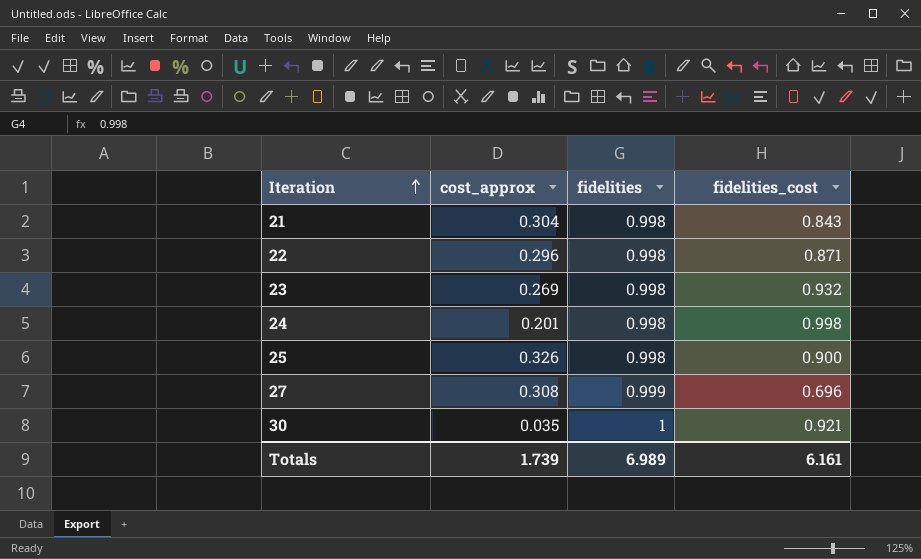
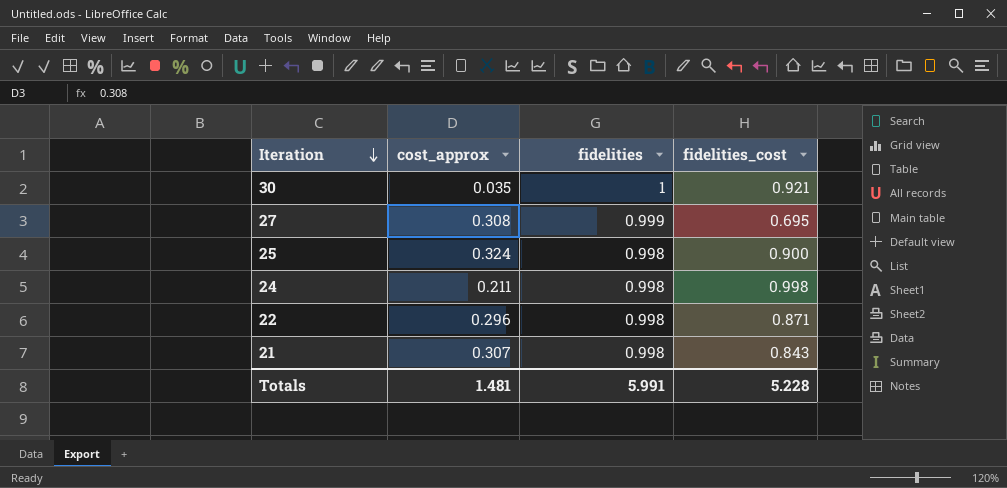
row order: Iteration ascending -> Iteration descending
row 23: 0.269 | 0.998 | 0.932 -> none
27 | fidelities_cost: 0.696 -> 0.695
25 | cost_approx: 0.326 -> 0.324
24 | cost_approx: 0.201 -> 0.211
21 | cost_approx: 0.304 -> 0.307
Totals | cost_approx: 1.739 -> 1.481
Totals | fidelities: 6.989 -> 5.991
Totals | fidelities_cost: 6.161 -> 5.228

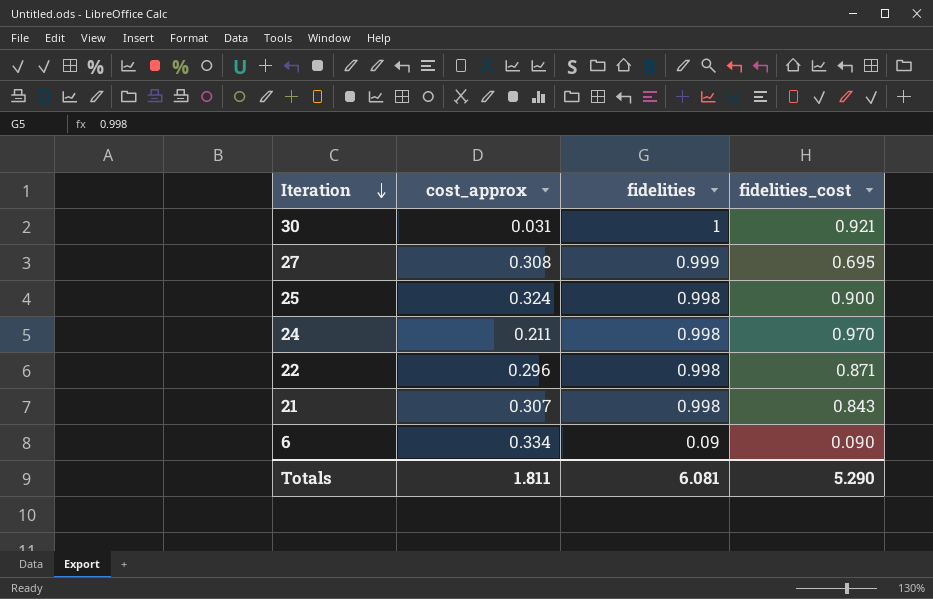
30 | cost_approx: 0.035 -> 0.031
24 | fidelities_cost: 0.998 -> 0.970
row 6: none -> 0.334 | 0.09 | 0.090
Totals | cost_approx: 1.481 -> 1.811
Totals | fidelities: 5.991 -> 6.081
Totals | fidelities_cost: 5.228 -> 5.290

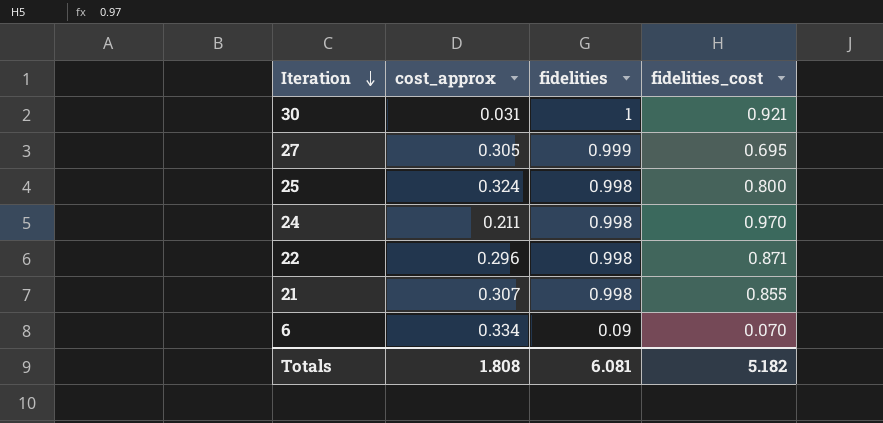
27 | cost_approx: 0.308 -> 0.305
25 | fidelities_cost: 0.900 -> 0.800
21 | fidelities_cost: 0.843 -> 0.855
6 | fidelities_cost: 0.090 -> 0.070
Totals | cost_approx: 1.811 -> 1.808
Totals | fidelities_cost: 5.290 -> 5.182

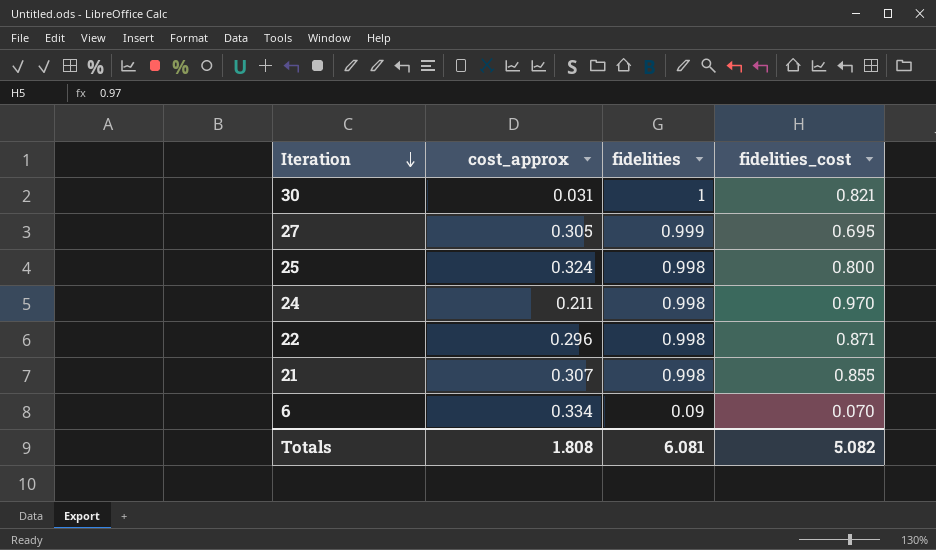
30 | fidelities_cost: 0.921 -> 0.821
Totals | fidelities_cost: 5.182 -> 5.082

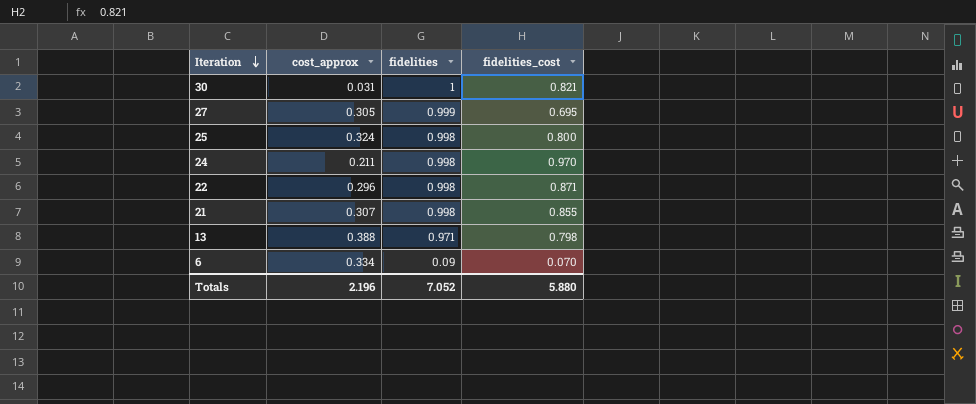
row 13: none -> 0.388 | 0.971 | 0.798
Totals | cost_approx: 1.808 -> 2.196
Totals | fidelities: 6.081 -> 7.052
Totals | fidelities_cost: 5.082 -> 5.880

